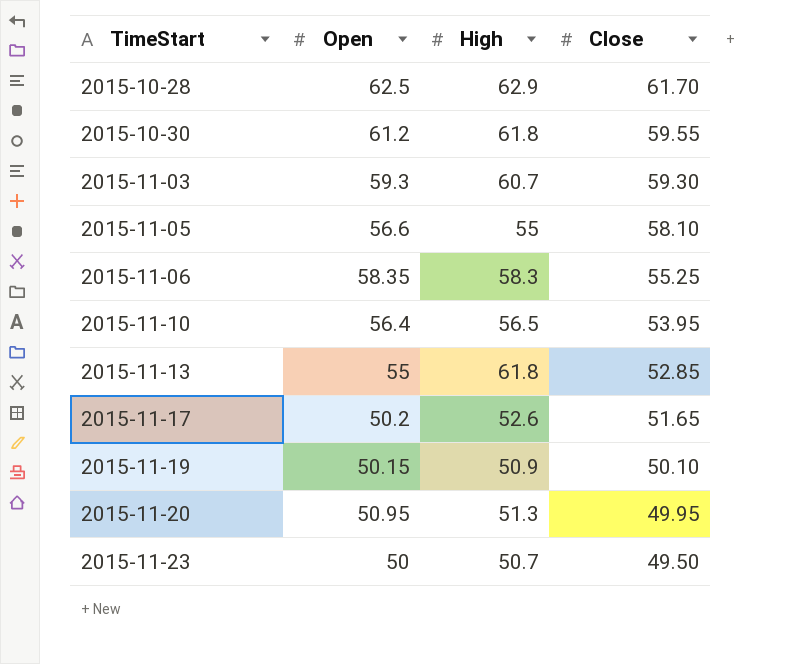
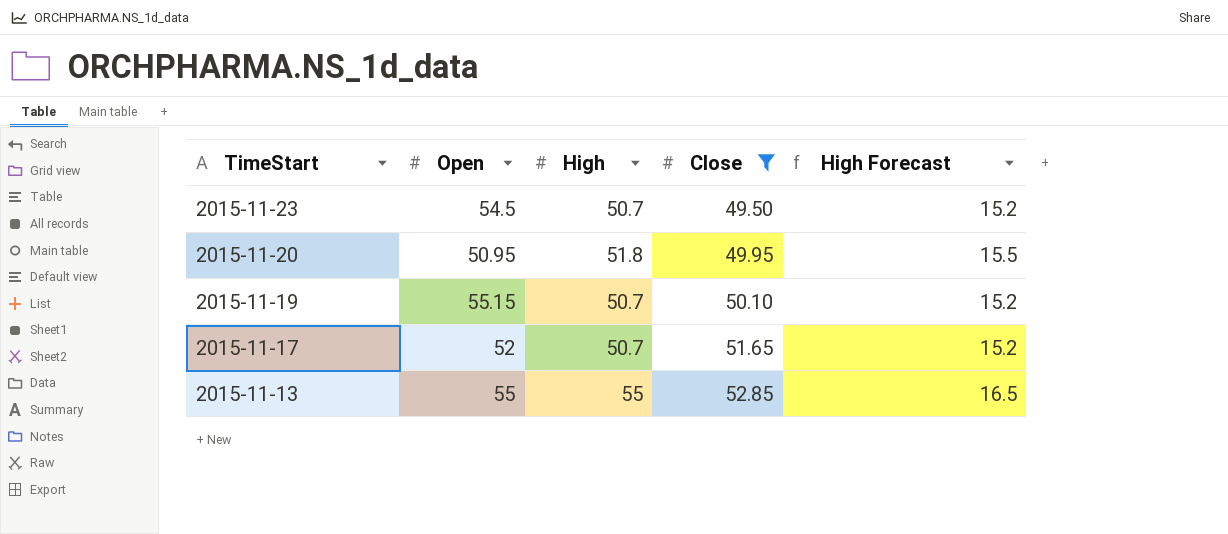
filter: none -> Close <= 52.85
row order: TimeStart ascending -> TimeStart descending
column High Forecast | formula: none -> [High] * 0.3
2015-11-23 | Open: 50 -> 54.5
2015-11-20 | High: 51.3 -> 51.8
2015-11-19 | Open: 50.15 -> 55.15
2015-11-19 | High: 50.9 -> 50.7
2015-11-17 | Open: 50.2 -> 52
2015-11-17 | High: 52.6 -> 50.7
2015-11-13 | High: 61.8 -> 55

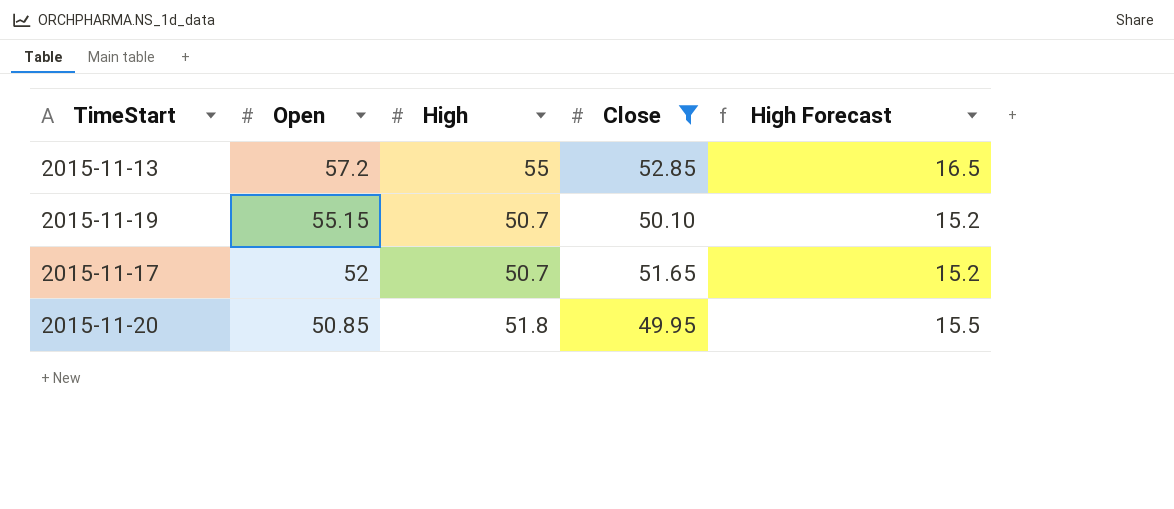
row order: TimeStart descending -> Open descending
row 2015-11-23: 54.5 | 50.7 | 49.50 | 15.2 -> none
2015-11-13 | Open: 55 -> 57.2
2015-11-20 | Open: 50.95 -> 50.85

